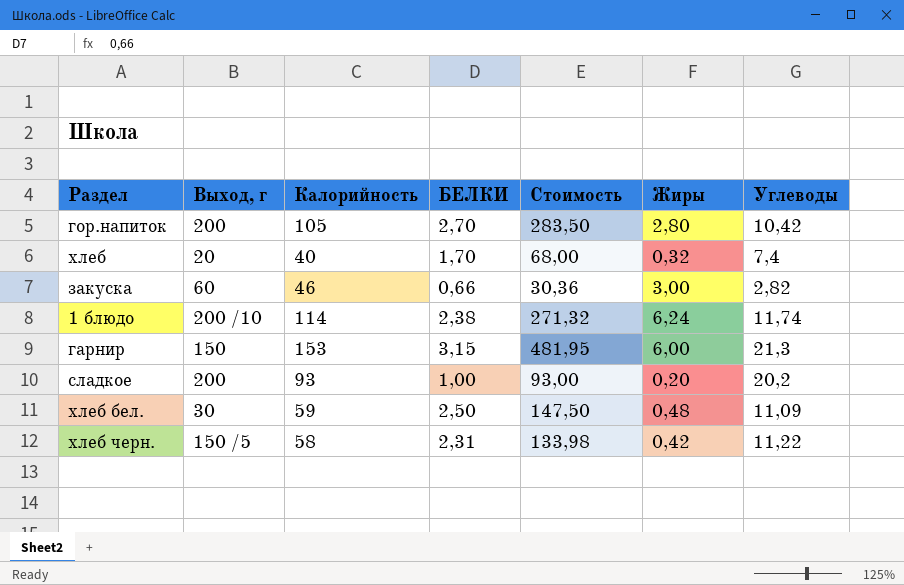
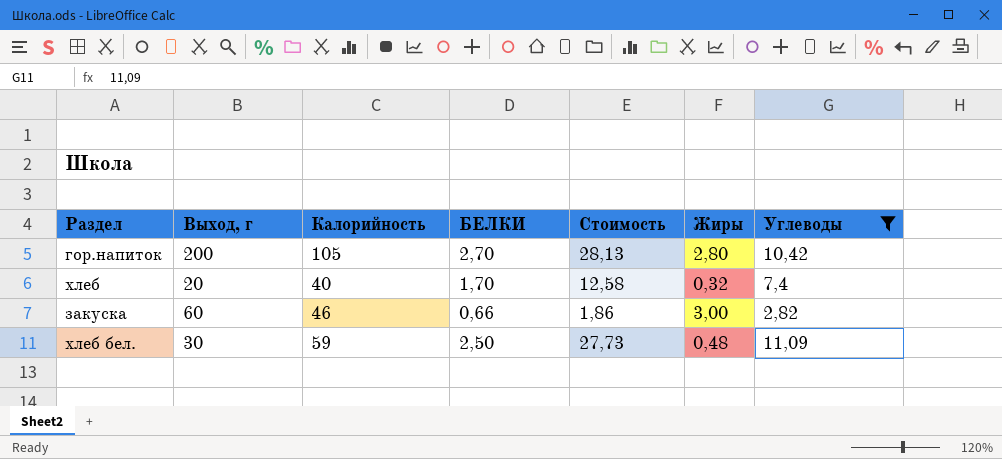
filter: none -> Углеводы <= 11,09
column Стоимость | formula: [Калорийность] * [БЕЛКИ] -> [БЕЛКИ] * [Углеводы]

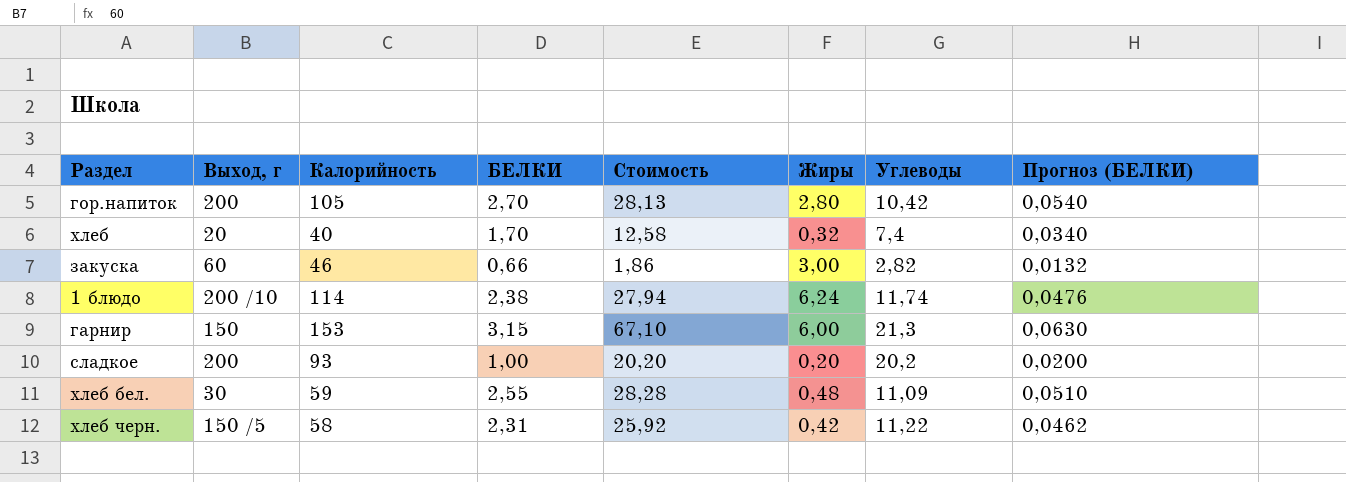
filter: Углеводы <= 11,09 -> none
column Прогноз (БЕЛКИ) | formula: none -> [БЕЛКИ] * 0,02
хлеб бел. | БЕЛКИ: 2,50 -> 2,55
хлеб бел. | Стоимость: 27,73 -> 28,28

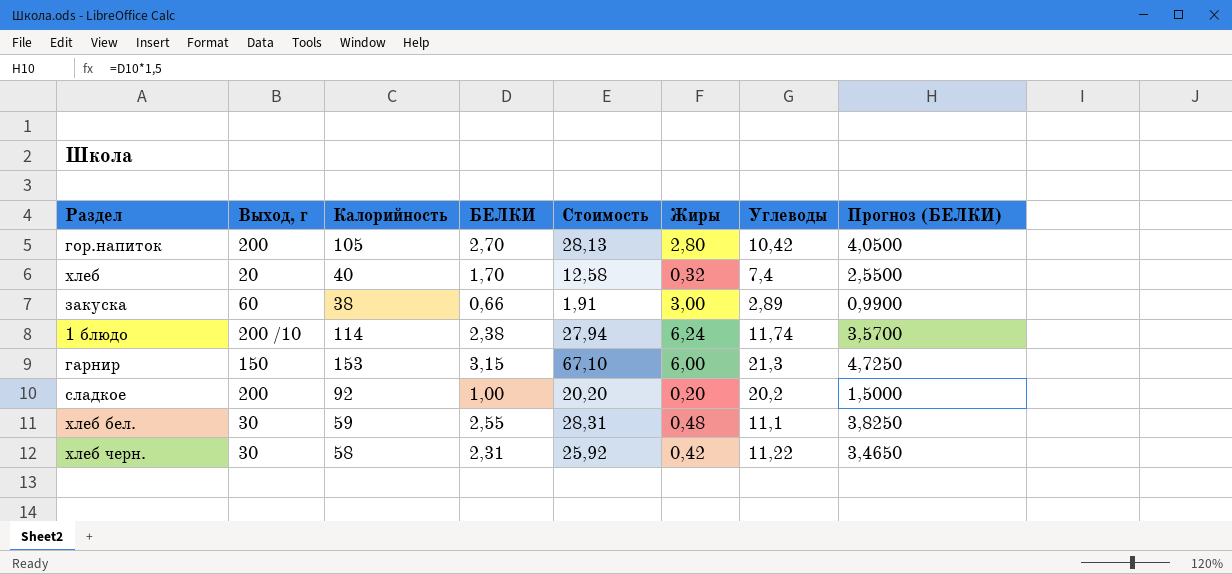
column Прогноз (БЕЛКИ) | formula: [БЕЛКИ] * 0,02 -> [БЕЛКИ] * 1,5
закуска | Калорийность: 46 -> 38
закуска | Стоимость: 1,86 -> 1,91
закуска | Углеводы: 2,82 -> 2,89
сладкое | Калорийность: 93 -> 92
хлеб бел. | Стоимость: 28,28 -> 28,31
хлеб бел. | Углеводы: 11,09 -> 11,1
хлеб черн. | Выход, г: 150 /5 -> 30

